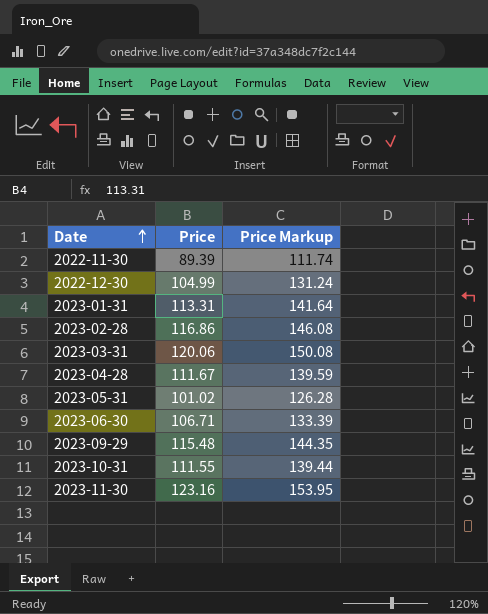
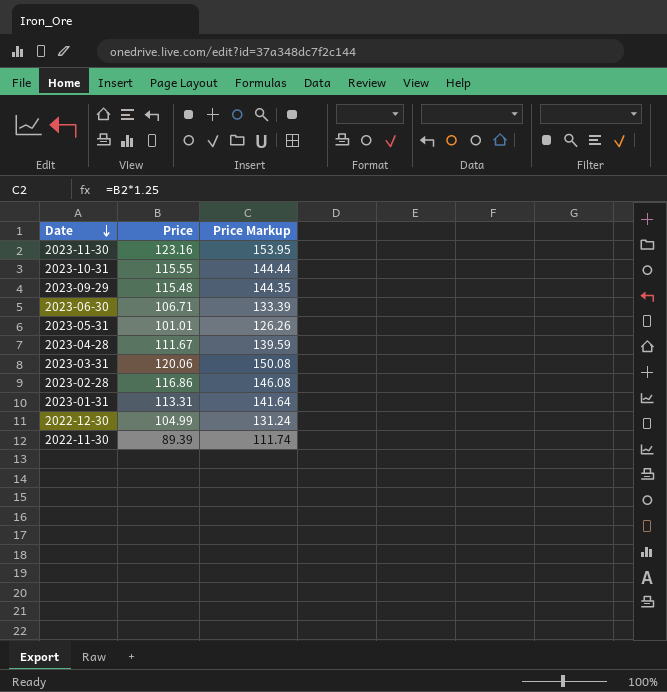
row order: Date ascending -> Date descending
2023-10-31 | Price: 111.55 -> 115.55
2023-10-31 | Price Markup: 139.44 -> 144.44
2023-05-31 | Price: 101.02 -> 101.01
2023-05-31 | Price Markup: 126.28 -> 126.26

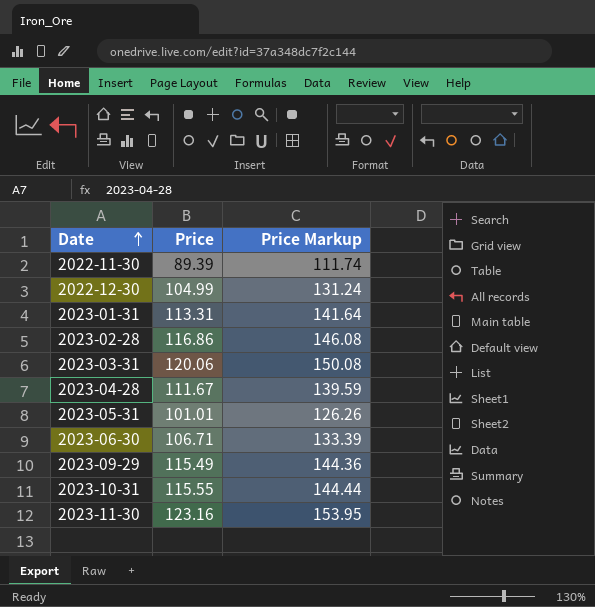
row order: Date descending -> Date ascending
2023-09-29 | Price: 115.48 -> 115.49
2023-09-29 | Price Markup: 144.35 -> 144.36

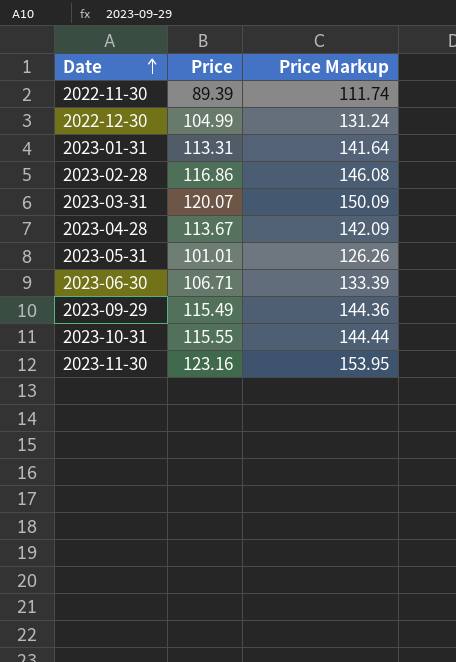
2023-03-31 | Price: 120.06 -> 120.07
2023-03-31 | Price Markup: 150.08 -> 150.09
2023-04-28 | Price: 111.67 -> 113.67
2023-04-28 | Price Markup: 139.59 -> 142.09

